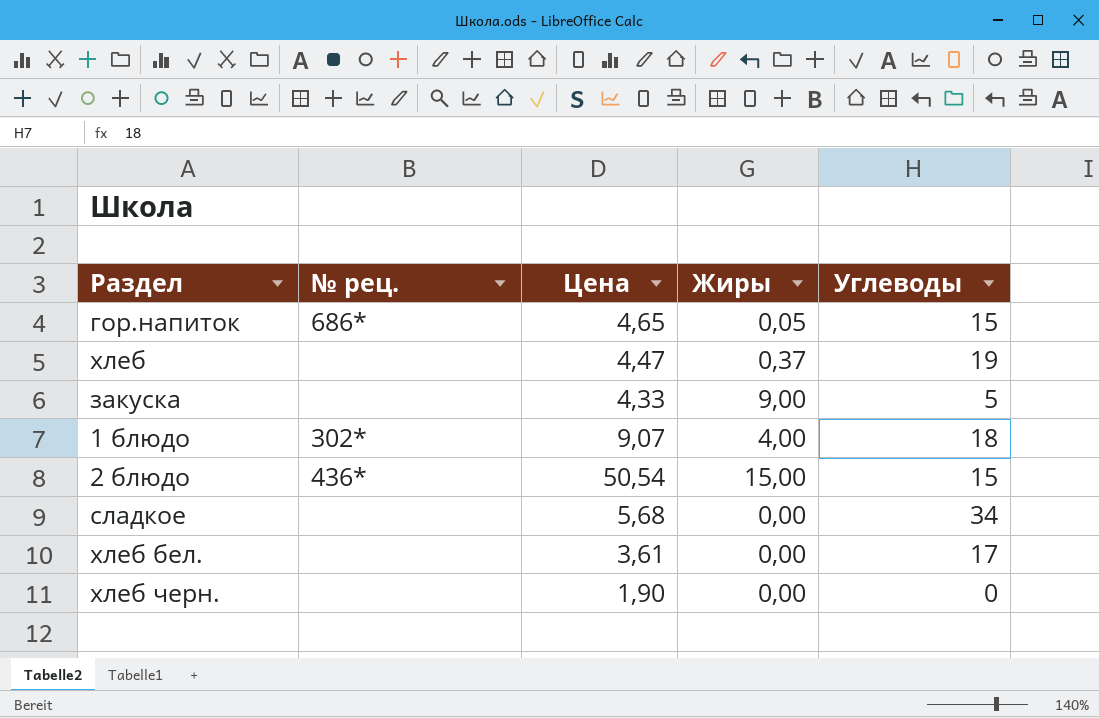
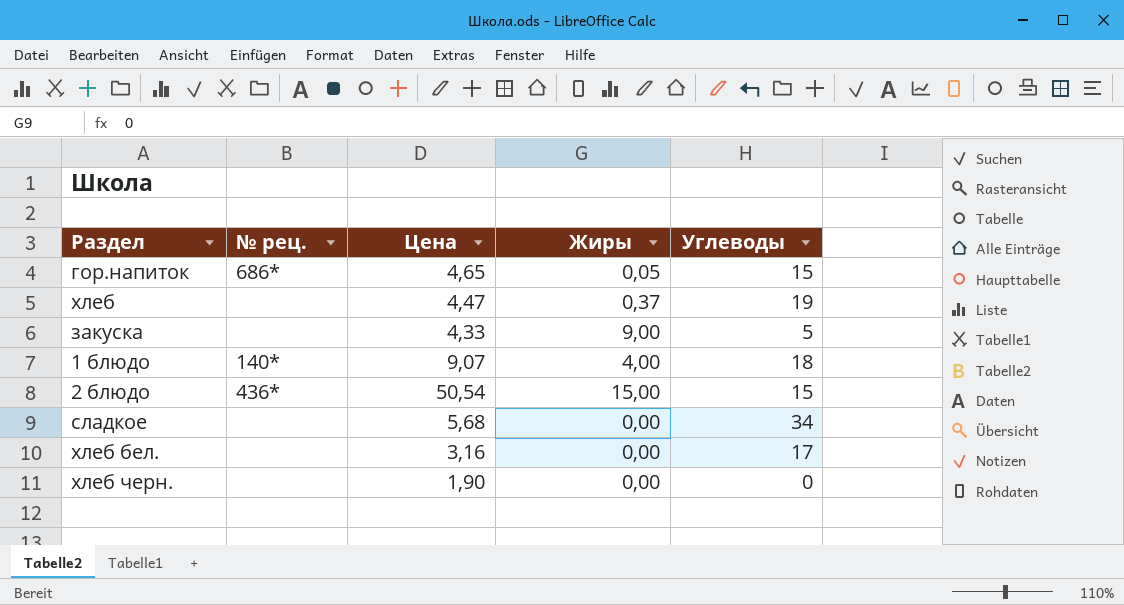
1 блюдо | № рец.: 302* -> 140*
хлеб бел. | Цена: 3,61 -> 3,16

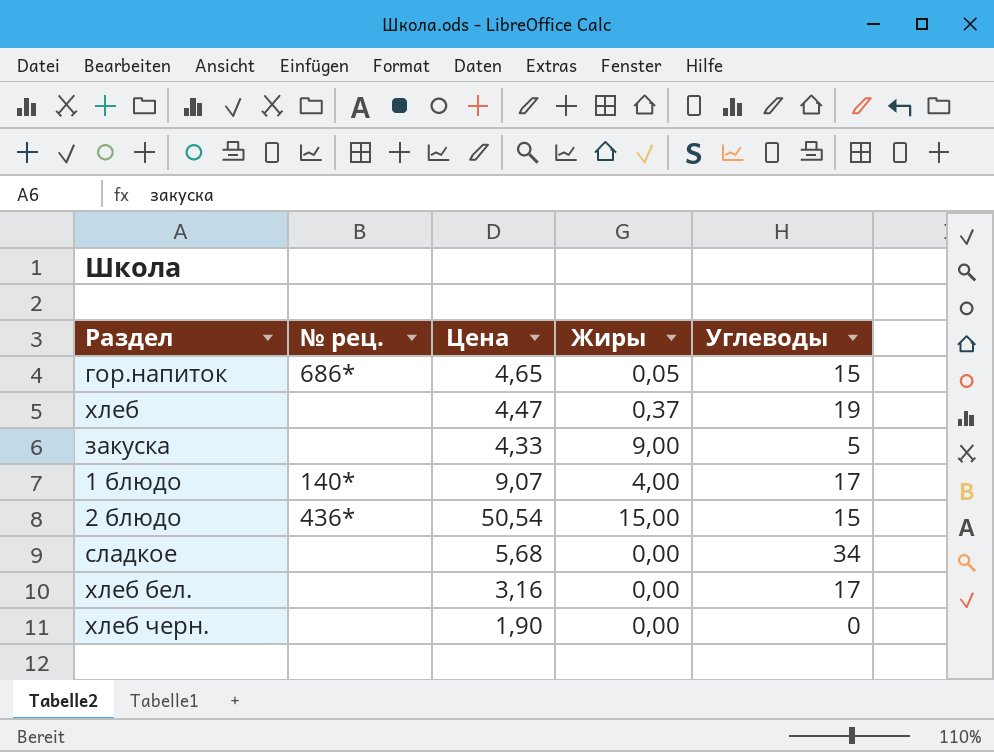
1 блюдо | Углеводы: 18 -> 17

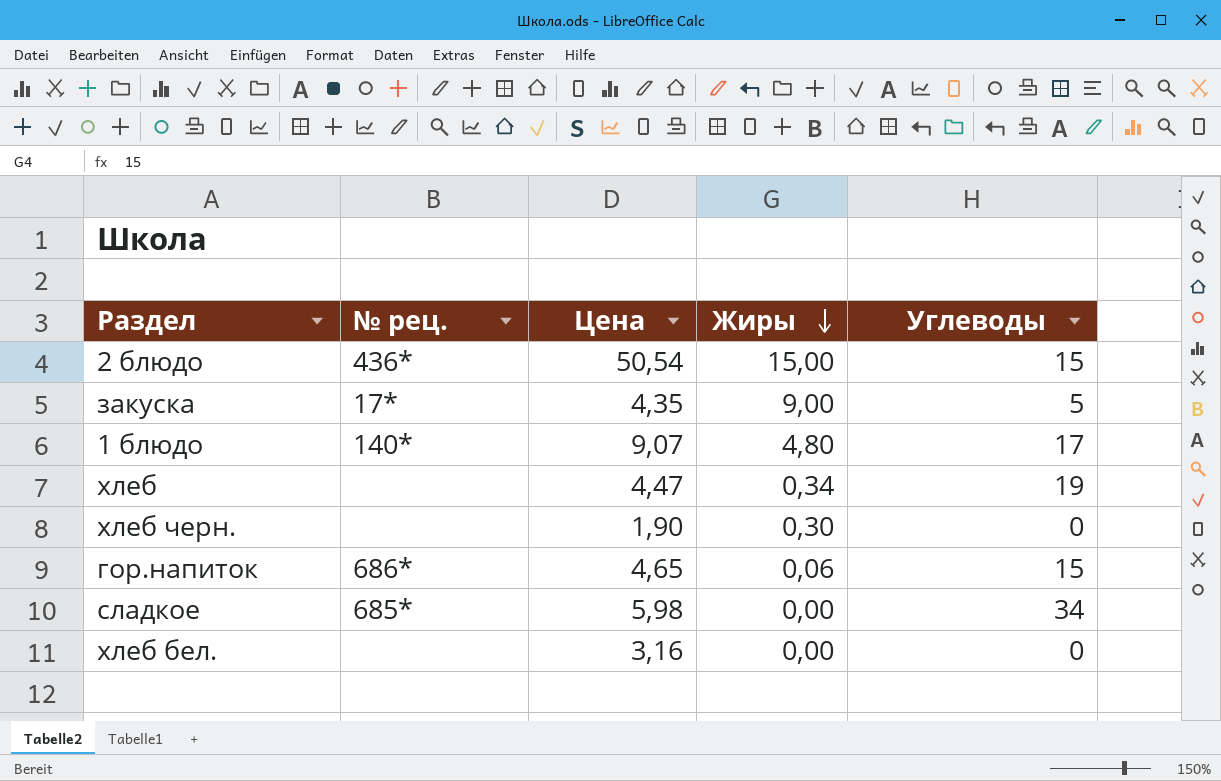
row order: none -> Жиры descending
закуска | № рец.: none -> 17*
закуска | Цена: 4,33 -> 4,35
1 блюдо | Жиры: 4,00 -> 4,80
хлеб | Жиры: 0,37 -> 0,34
хлеб черн. | Жиры: 0,00 -> 0,30
гор.напиток | Жиры: 0,05 -> 0,06
сладкое | № рец.: none -> 685*
сладкое | Цена: 5,68 -> 5,98
хлеб бел. | Углеводы: 17 -> 0

